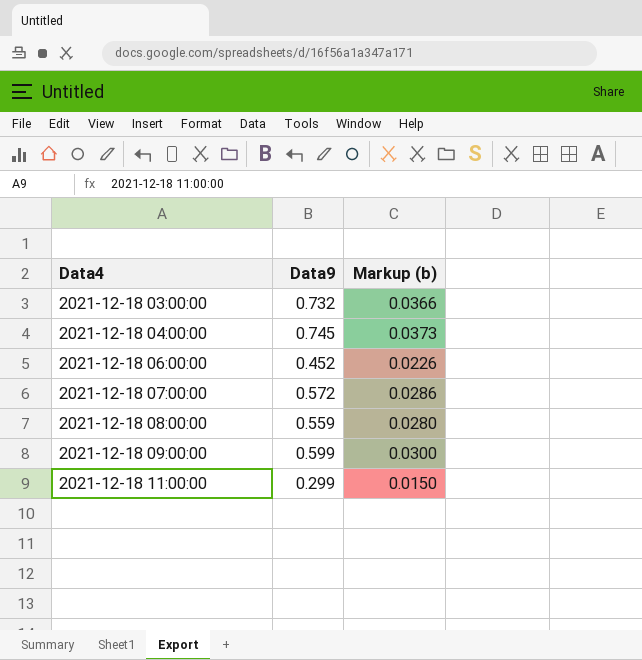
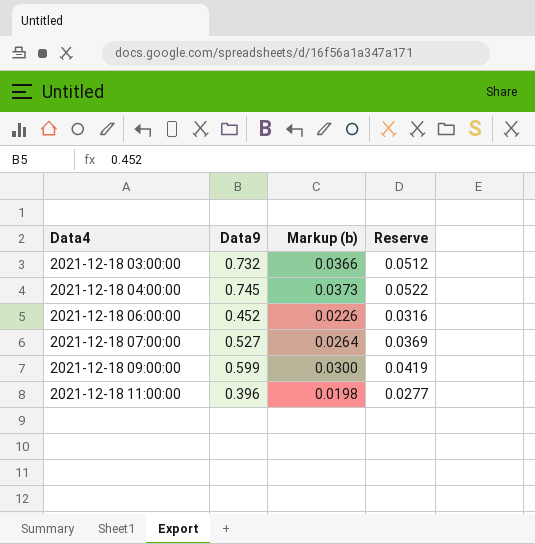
column Reserve | formula: none -> [Data9] * 0.07
row 2021-12-18 08:00:00: 0.559 | 0.0280 -> none
2021-12-18 07:00:00 | Data9: 0.572 -> 0.527
2021-12-18 07:00:00 | Markup (b): 0.0286 -> 0.0264
2021-12-18 11:00:00 | Data9: 0.299 -> 0.396
2021-12-18 11:00:00 | Markup (b): 0.0150 -> 0.0198

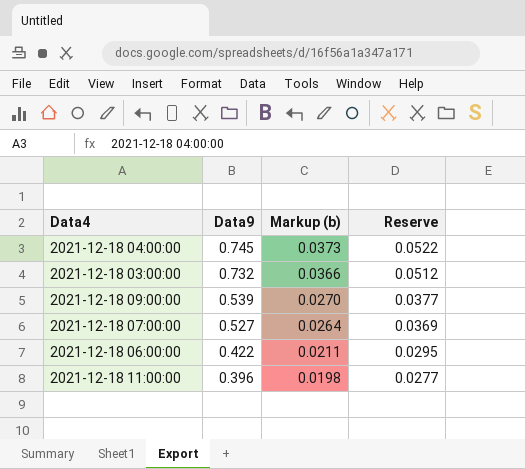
row order: Data4 ascending -> Data9 descending
2021-12-18 09:00:00 | Data9: 0.599 -> 0.539
2021-12-18 09:00:00 | Markup (b): 0.0300 -> 0.0270
2021-12-18 09:00:00 | Reserve: 0.0419 -> 0.0377
2021-12-18 06:00:00 | Data9: 0.452 -> 0.422
2021-12-18 06:00:00 | Markup (b): 0.0226 -> 0.0211
2021-12-18 06:00:00 | Reserve: 0.0316 -> 0.0295

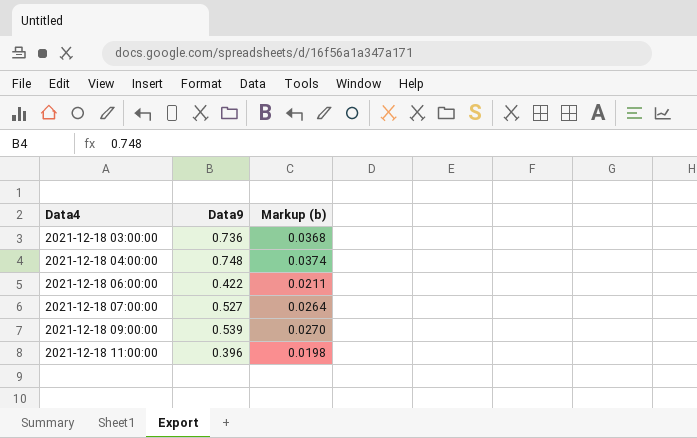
row order: Data9 descending -> Data4 ascending
column Reserve | formula: [Data9] * 0.07 -> none
2021-12-18 03:00:00 | Data9: 0.732 -> 0.736
2021-12-18 03:00:00 | Markup (b): 0.0366 -> 0.0368
2021-12-18 04:00:00 | Data9: 0.745 -> 0.748
2021-12-18 04:00:00 | Markup (b): 0.0373 -> 0.0374

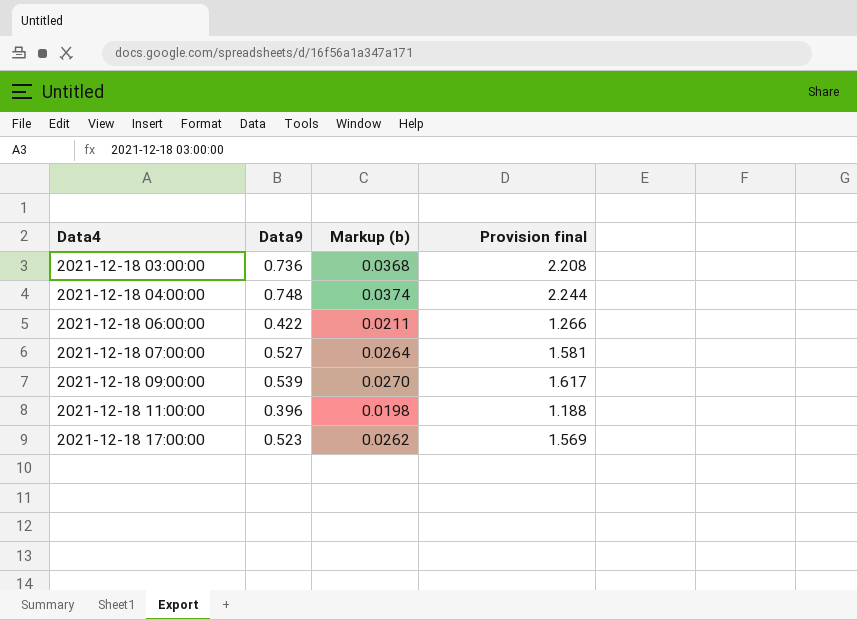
column Provision final | formula: none -> [Data9] * 3
row 2021-12-18 17:00:00: none -> 0.523 | 0.0262 | 1.569

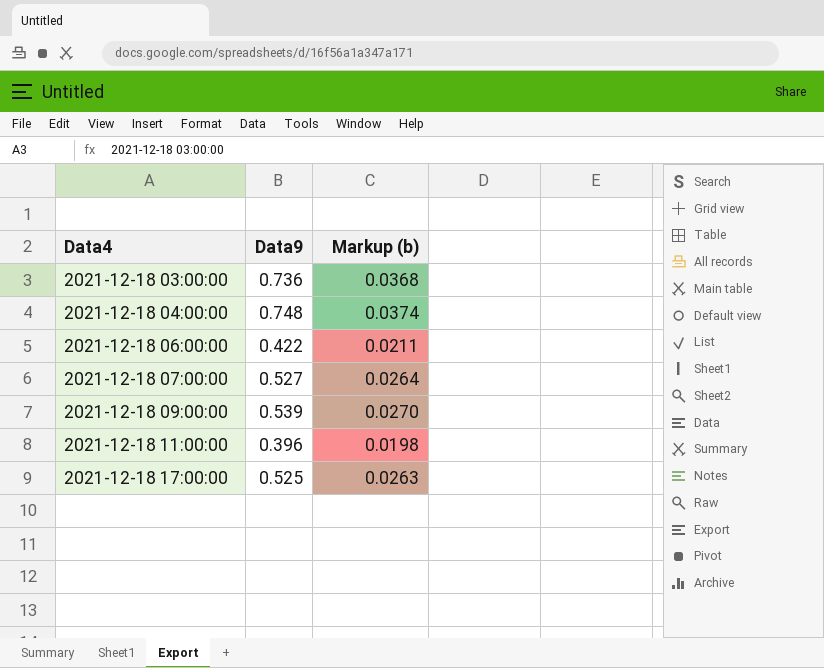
column Provision final | formula: [Data9] * 3 -> none
2021-12-18 17:00:00 | Data9: 0.523 -> 0.525
2021-12-18 17:00:00 | Markup (b): 0.0262 -> 0.0263

